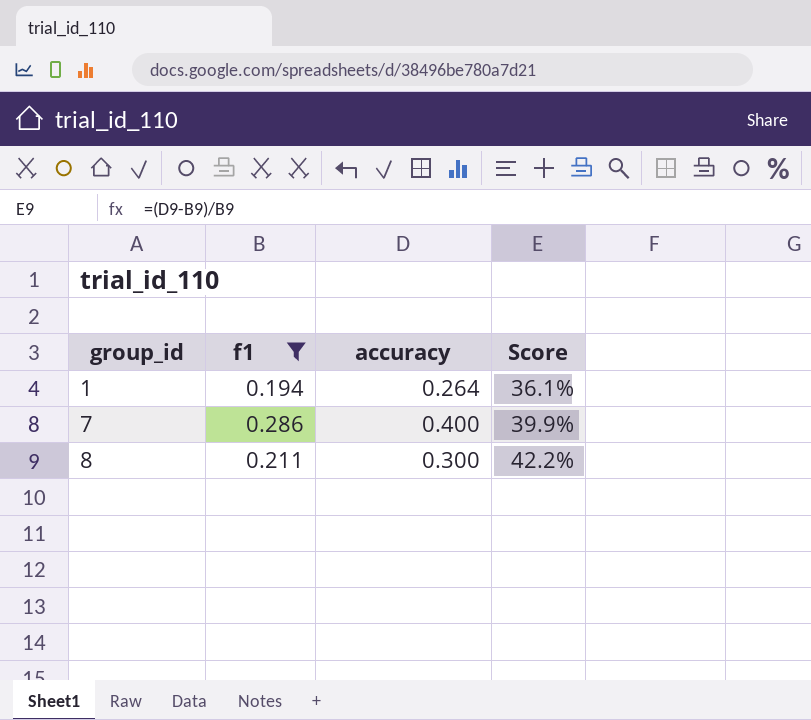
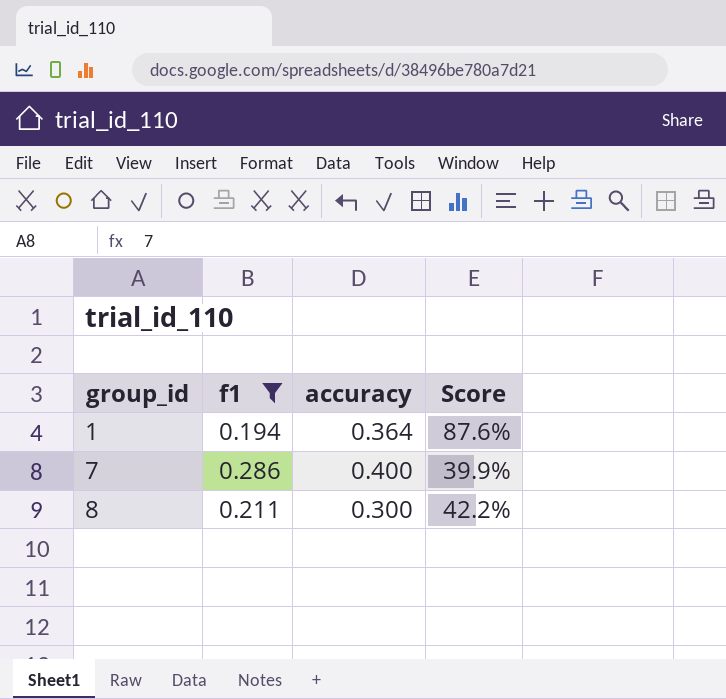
1 | accuracy: 0.264 -> 0.364
1 | Score: 36.1% -> 87.6%

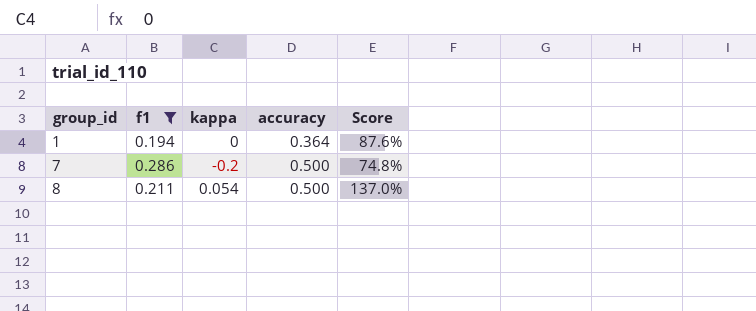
column kappa | position: none -> 3
7 | accuracy: 0.400 -> 0.500
7 | Score: 39.9% -> 74.8%
8 | accuracy: 0.300 -> 0.500
8 | Score: 42.2% -> 137.0%

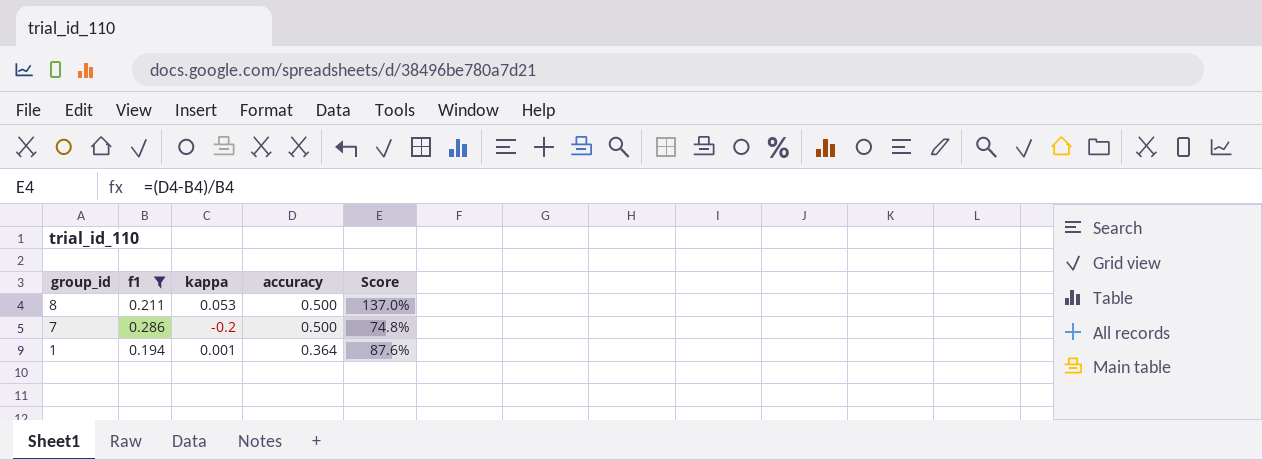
row order: group_id ascending -> group_id descending
8 | kappa: 0.054 -> 0.053
1 | kappa: 0 -> 0.001

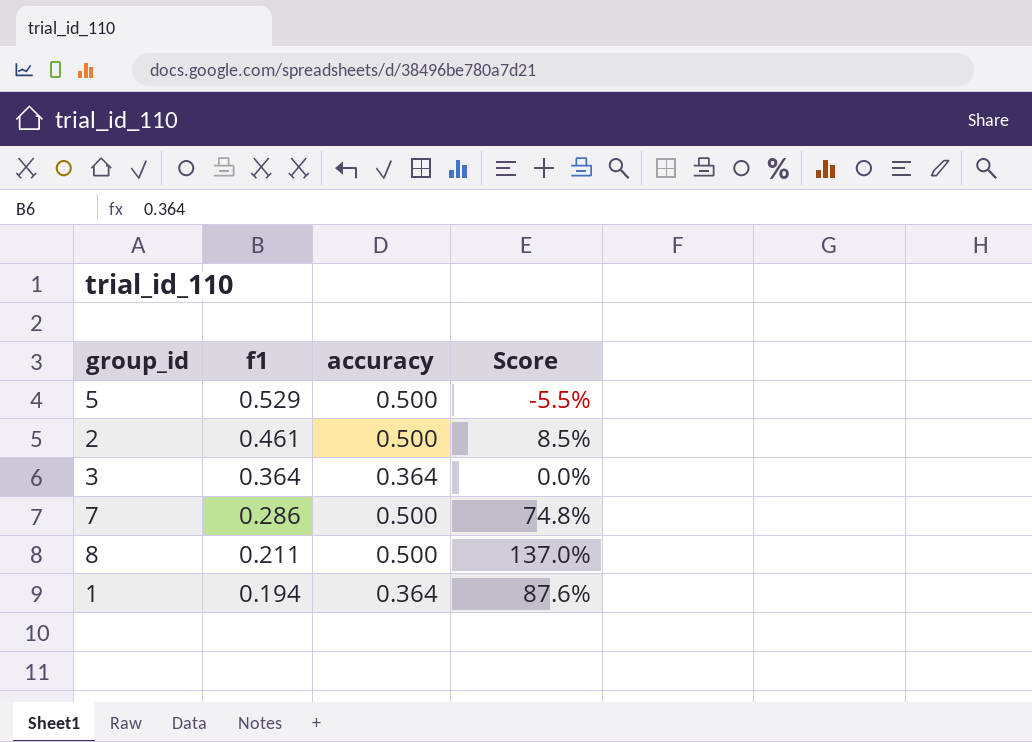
filter: f1 <= 0.286 -> none
row order: group_id descending -> f1 descending
column kappa | position: 3 -> none

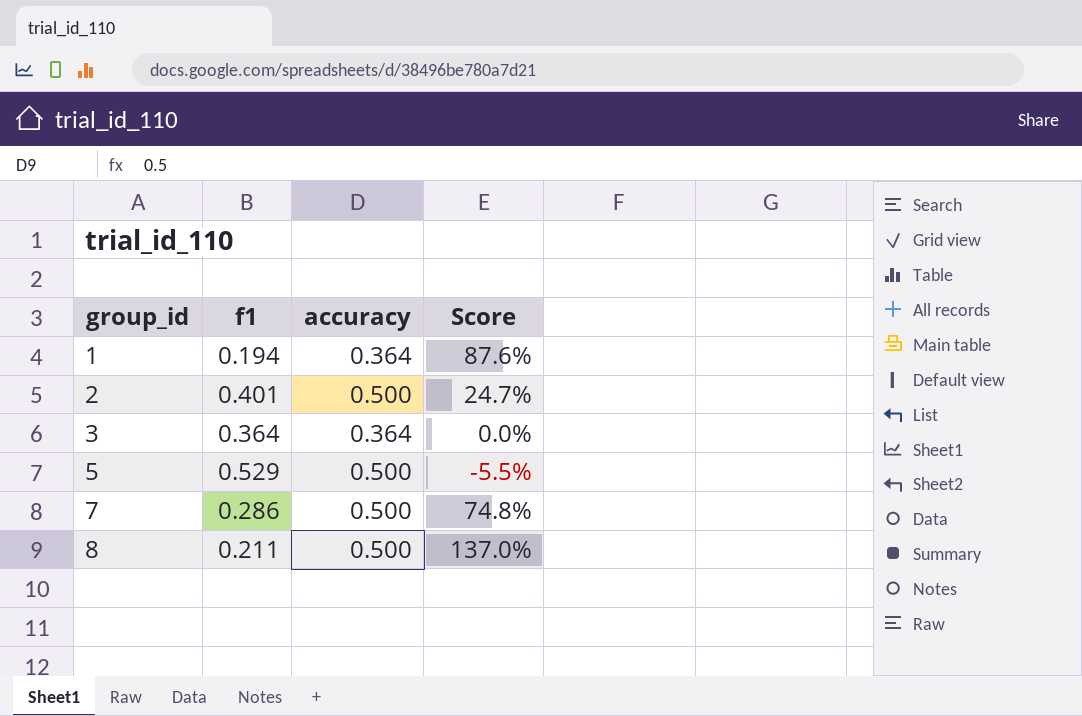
row order: f1 descending -> group_id ascending
2 | f1: 0.461 -> 0.401
2 | Score: 8.5% -> 24.7%

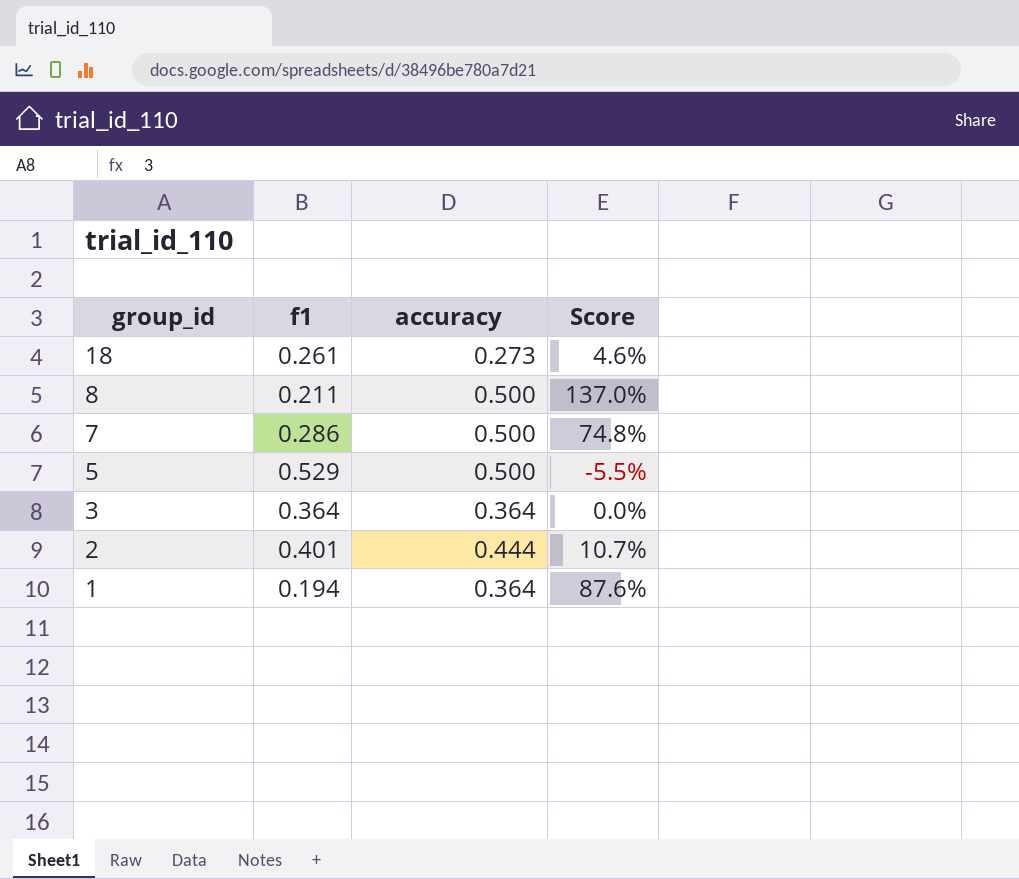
row order: group_id ascending -> group_id descending
row 18: none -> 0.261 | 0.273 | 4.6%
2 | accuracy: 0.500 -> 0.444
2 | Score: 24.7% -> 10.7%

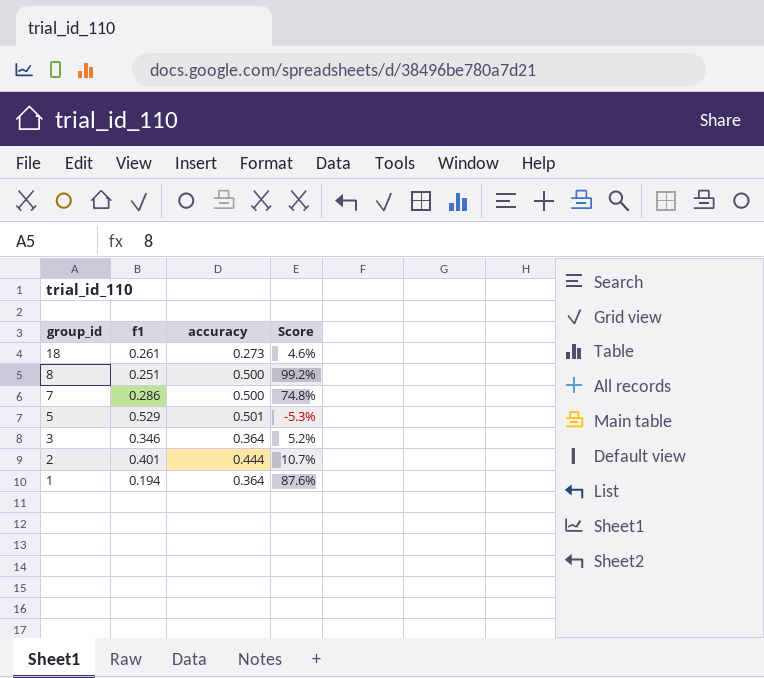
8 | f1: 0.211 -> 0.251
8 | Score: 137.0% -> 99.2%
5 | accuracy: 0.500 -> 0.501
5 | Score: -5.5% -> -5.3%
3 | f1: 0.364 -> 0.346
3 | Score: 0.0% -> 5.2%

